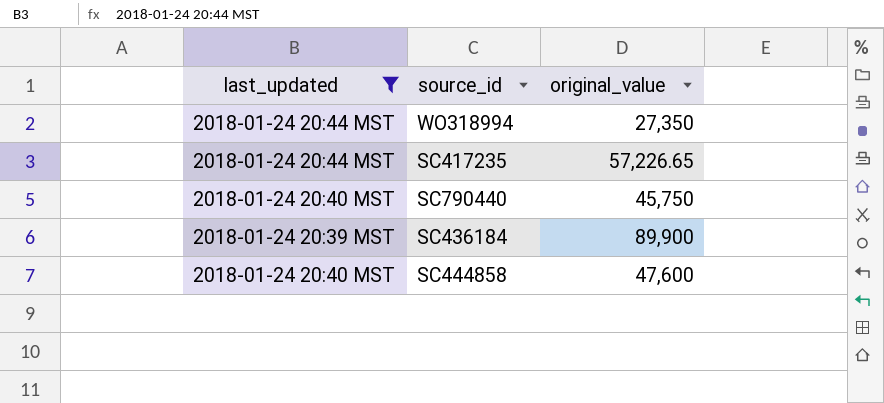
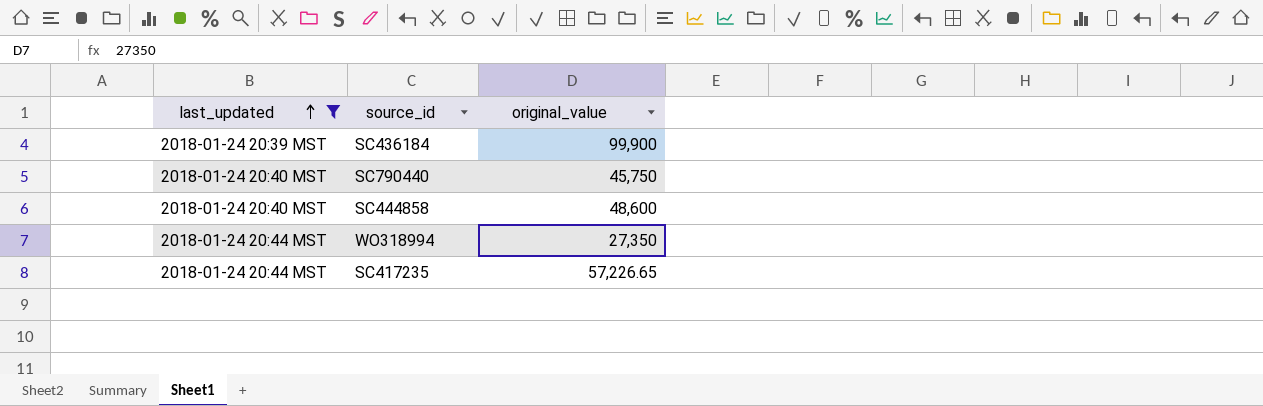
row order: none -> last_updated ascending
SC436184 | original_value: 89,900 -> 99,900
SC444858 | original_value: 47,600 -> 48,600

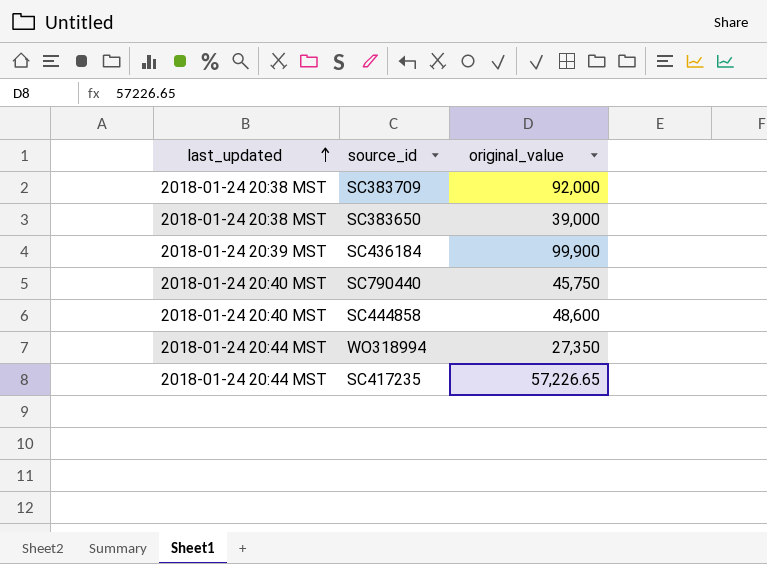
filter: last_updated != 2018-01-24 20:38 MST -> none

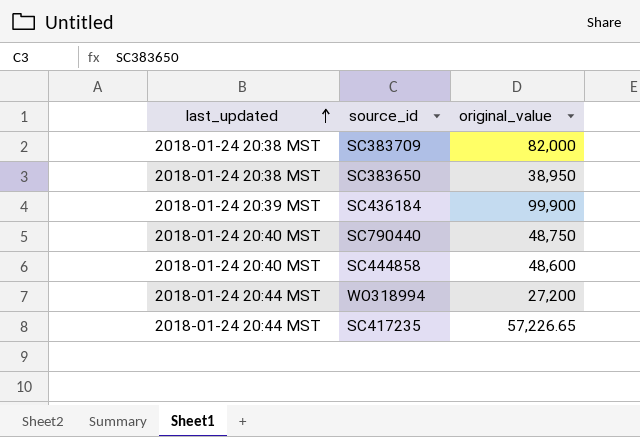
SC383709 | original_value: 92,000 -> 82,000
SC383650 | original_value: 39,000 -> 38,950
SC790440 | original_value: 45,750 -> 48,750
WO318994 | original_value: 27,350 -> 27,200

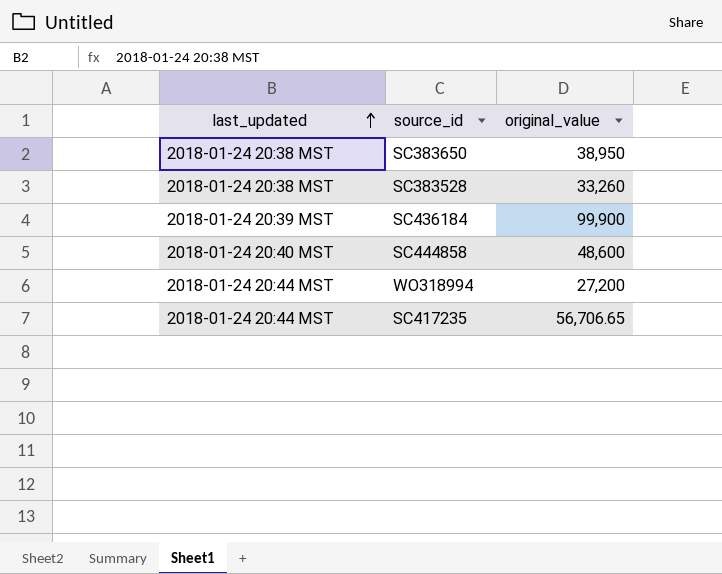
row SC383709: 2018-01-24 20:38 MST | 82,000 -> none
row SC790440: 2018-01-24 20:40 MST | 48,750 -> none
row SC383528: none -> 2018-01-24 20:38 MST | 33,260
SC417235 | original_value: 57,226.65 -> 56,706.65

